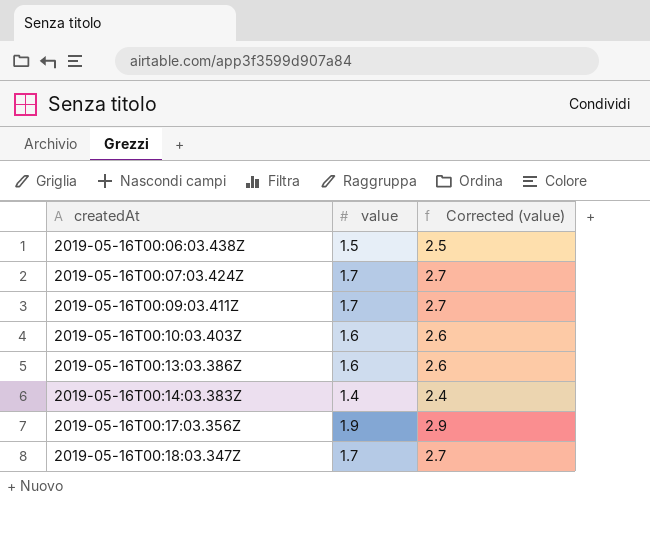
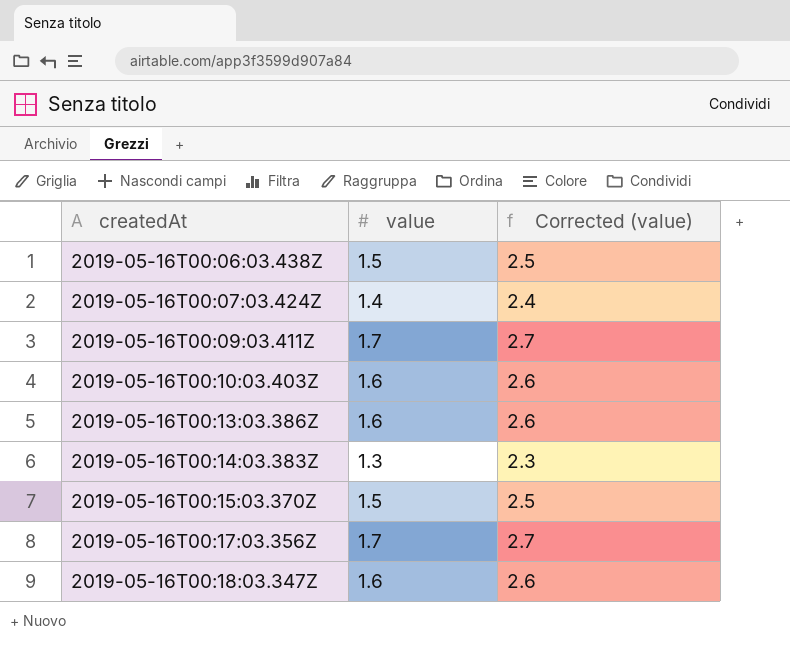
2019-05-16T00:07:03.424Z | value: 1.7 -> 1.4
2019-05-16T00:07:03.424Z | Corrected (value): 2.7 -> 2.4
2019-05-16T00:14:03.383Z | value: 1.4 -> 1.3
2019-05-16T00:14:03.383Z | Corrected (value): 2.4 -> 2.3
row 2019-05-16T00:15:03.370Z: none -> 1.5 | 2.5
2019-05-16T00:17:03.356Z | value: 1.9 -> 1.7
2019-05-16T00:17:03.356Z | Corrected (value): 2.9 -> 2.7
2019-05-16T00:18:03.347Z | value: 1.7 -> 1.6
2019-05-16T00:18:03.347Z | Corrected (value): 2.7 -> 2.6

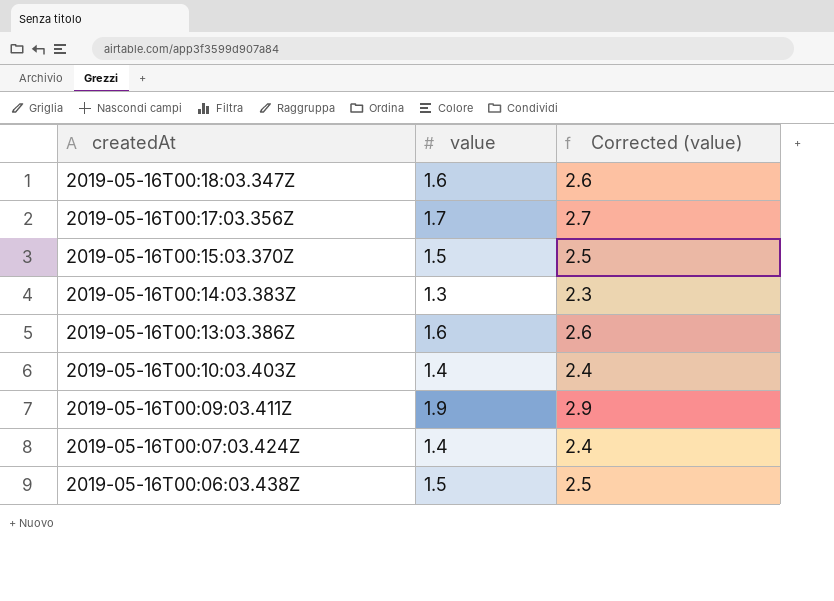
row order: createdAt ascending -> createdAt descending
2019-05-16T00:10:03.403Z | value: 1.6 -> 1.4
2019-05-16T00:10:03.403Z | Corrected (value): 2.6 -> 2.4
2019-05-16T00:09:03.411Z | value: 1.7 -> 1.9
2019-05-16T00:09:03.411Z | Corrected (value): 2.7 -> 2.9

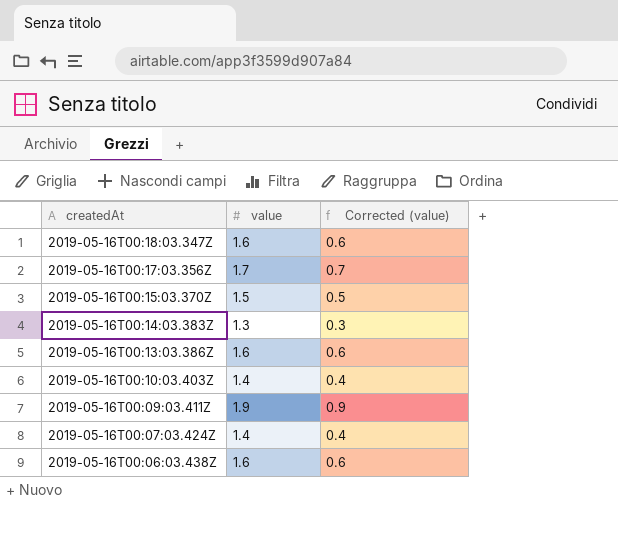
column Corrected (value) | formula: [value] + 1 -> [value] - 1
2019-05-16T00:06:03.438Z | value: 1.5 -> 1.6

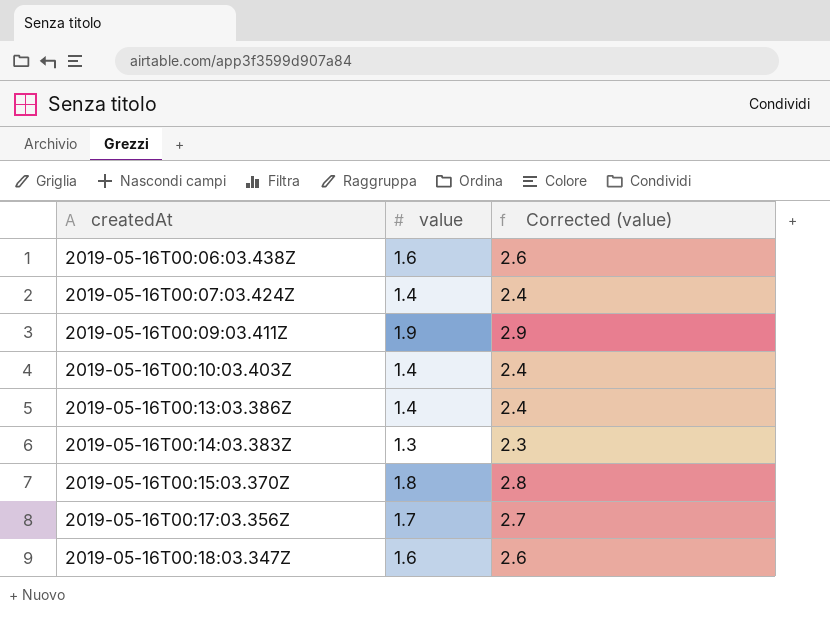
row order: createdAt descending -> createdAt ascending
column Corrected (value) | formula: [value] - 1 -> [value] + 1
2019-05-16T00:13:03.386Z | value: 1.6 -> 1.4
2019-05-16T00:15:03.370Z | value: 1.5 -> 1.8

